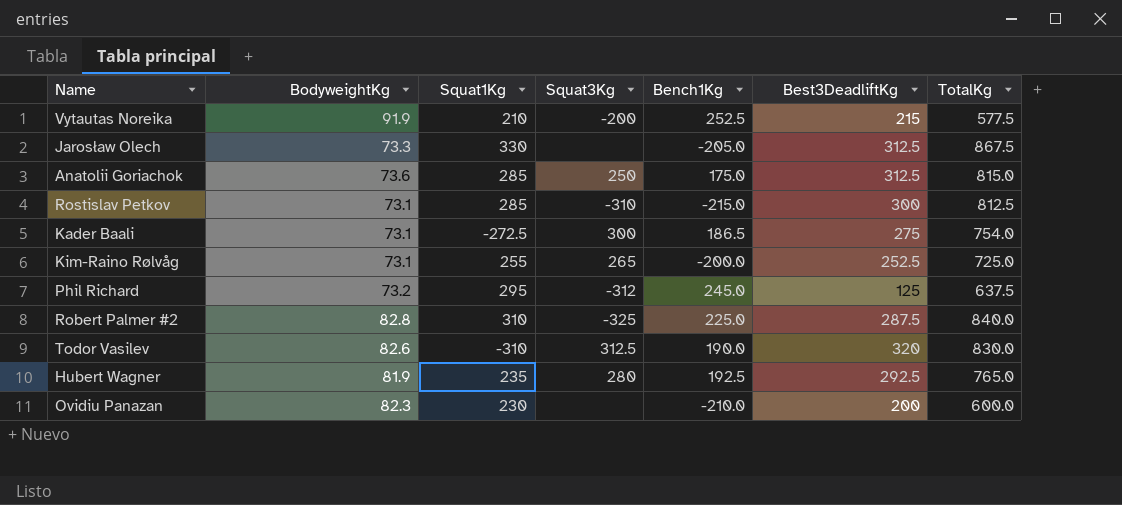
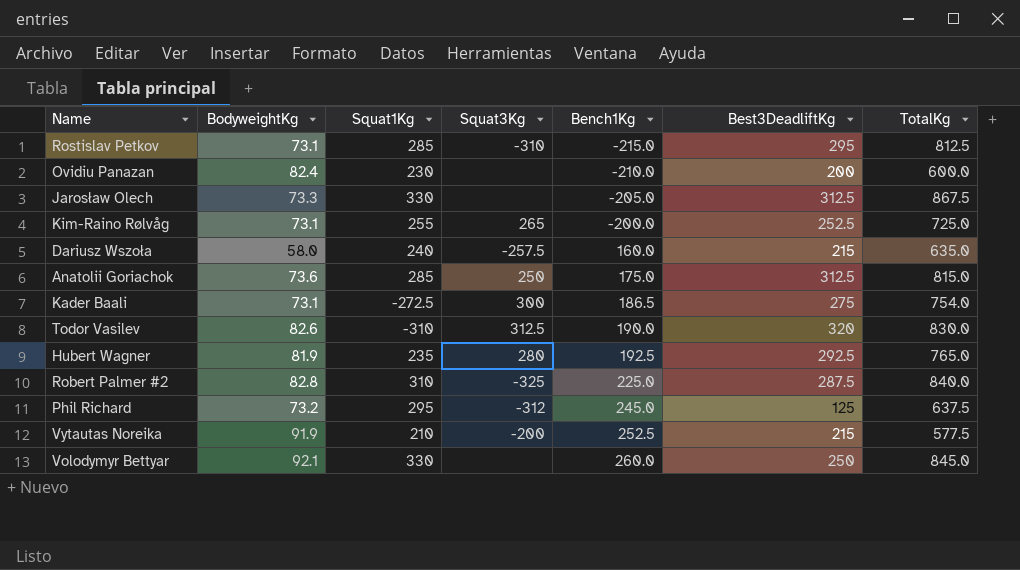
row order: none -> Bench1Kg ascending
Rostislav Petkov | Best3DeadliftKg: 300 -> 295
Ovidiu Panazan | BodyweightKg: 82.3 -> 82.4
row Dariusz Wszoła: none -> 58.0 | 240 | -257.5 | 160.0 | 215 | 635.0
row Volodymyr Bettyar: none -> 92.1 | 330 | none | 260.0 | 250 | 845.0

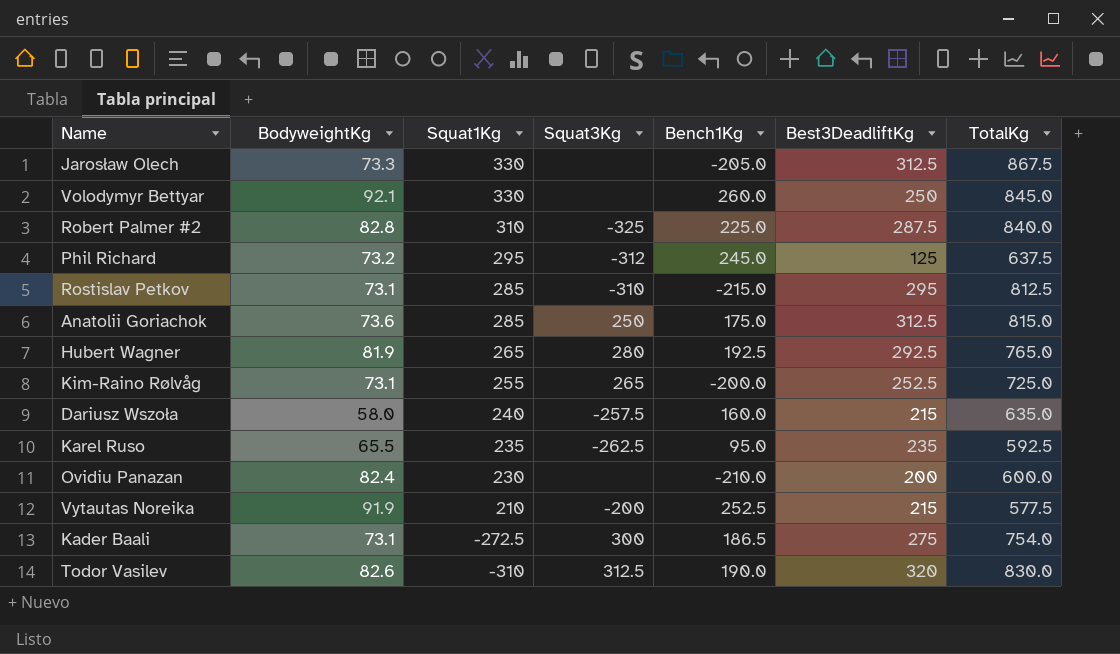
row order: Bench1Kg ascending -> Squat1Kg descending
Hubert Wagner | Squat1Kg: 235 -> 265
row Karel Ruso: none -> 65.5 | 235 | -262.5 | 95.0 | 235 | 592.5

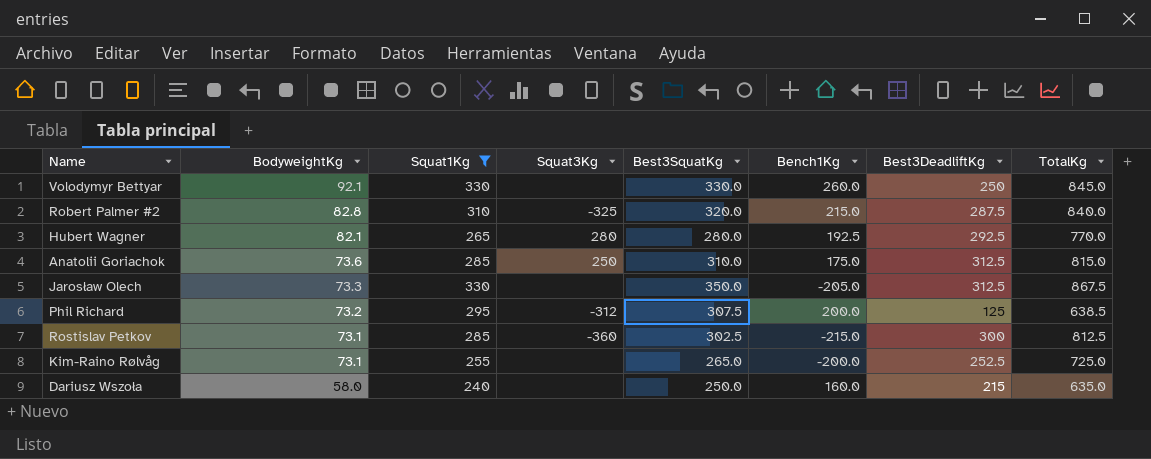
filter: none -> Squat1Kg >= 240
row order: Squat1Kg descending -> BodyweightKg descending
column Best3SquatKg | position: none -> 5
Robert Palmer #2 | Bench1Kg: 225.0 -> 215.0
Hubert Wagner | BodyweightKg: 81.9 -> 82.1
Hubert Wagner | TotalKg: 765.0 -> 770.0
Phil Richard | Bench1Kg: 245.0 -> 200.0
Phil Richard | TotalKg: 637.5 -> 638.5
Rostislav Petkov | Squat3Kg: -310 -> -360
Rostislav Petkov | Best3DeadliftKg: 295 -> 300
Kim-Raino Rølvåg | Squat3Kg: 265 -> none
Dariusz Wszoła | Squat3Kg: -257.5 -> none

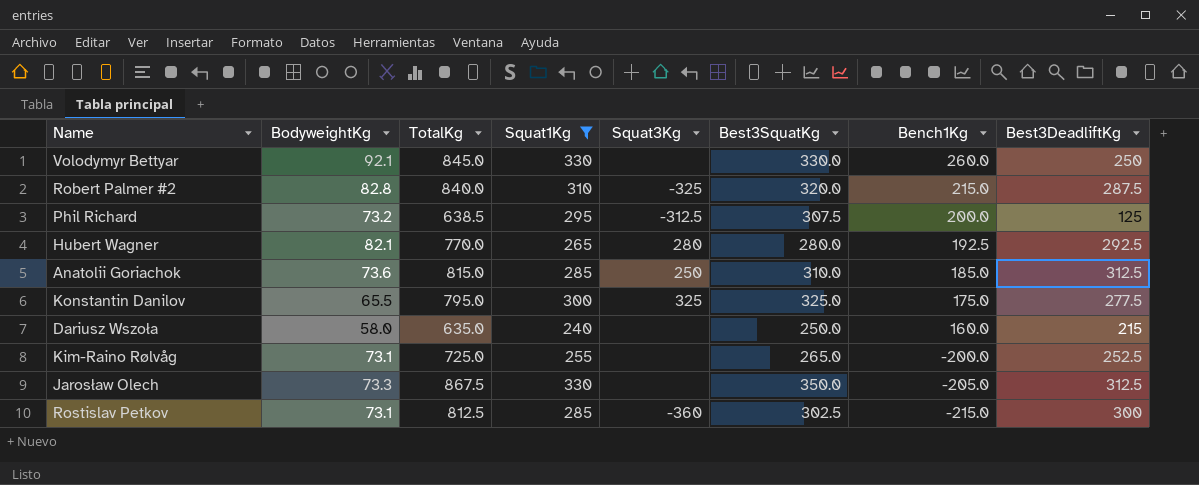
row order: BodyweightKg descending -> Bench1Kg descending
column TotalKg | position: 8 -> 3
Phil Richard | Squat3Kg: -312 -> -312.5
Anatolii Goriachok | Bench1Kg: 175.0 -> 185.0
row Konstantin Danilov: none -> 65.5 | 795.0 | 300 | 325 | 325.0 | 175.0 | 277.5

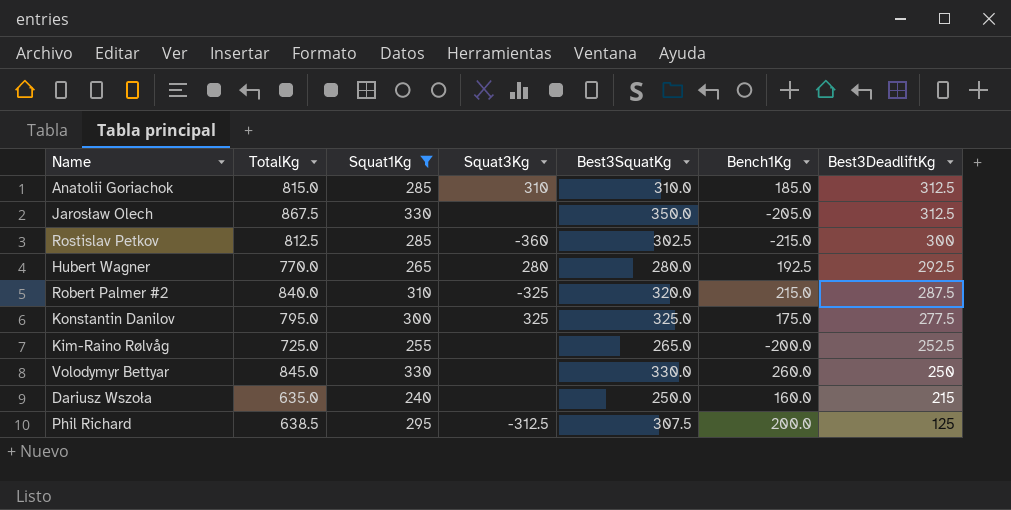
row order: Bench1Kg descending -> Best3DeadliftKg descending
column BodyweightKg | position: 2 -> none
Anatolii Goriachok | Squat3Kg: 250 -> 310

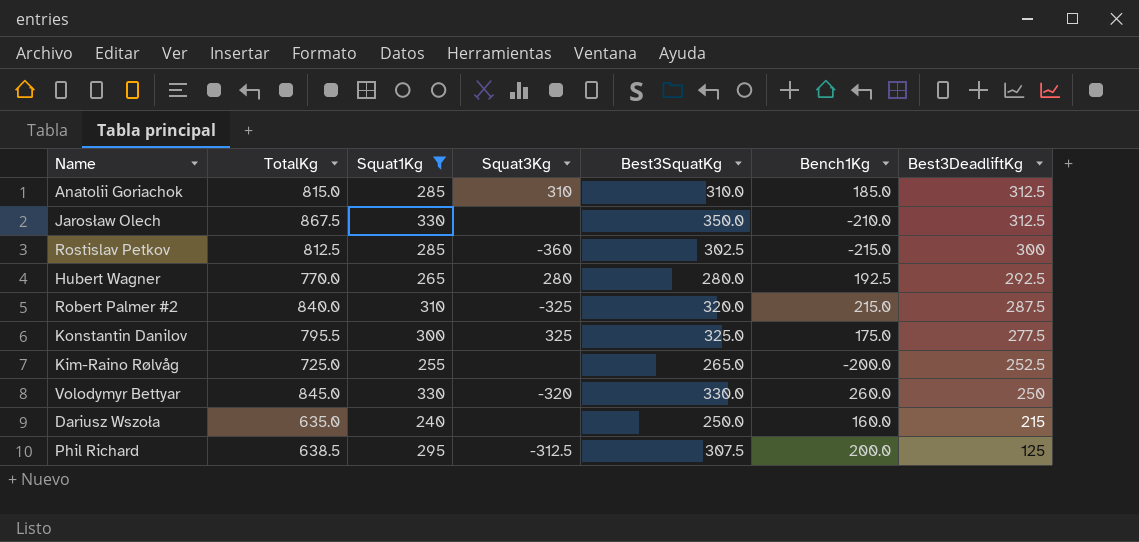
Jarosław Olech | Bench1Kg: -205.0 -> -210.0
Konstantin Danilov | TotalKg: 795.0 -> 795.5
Volodymyr Bettyar | Squat3Kg: none -> -320

